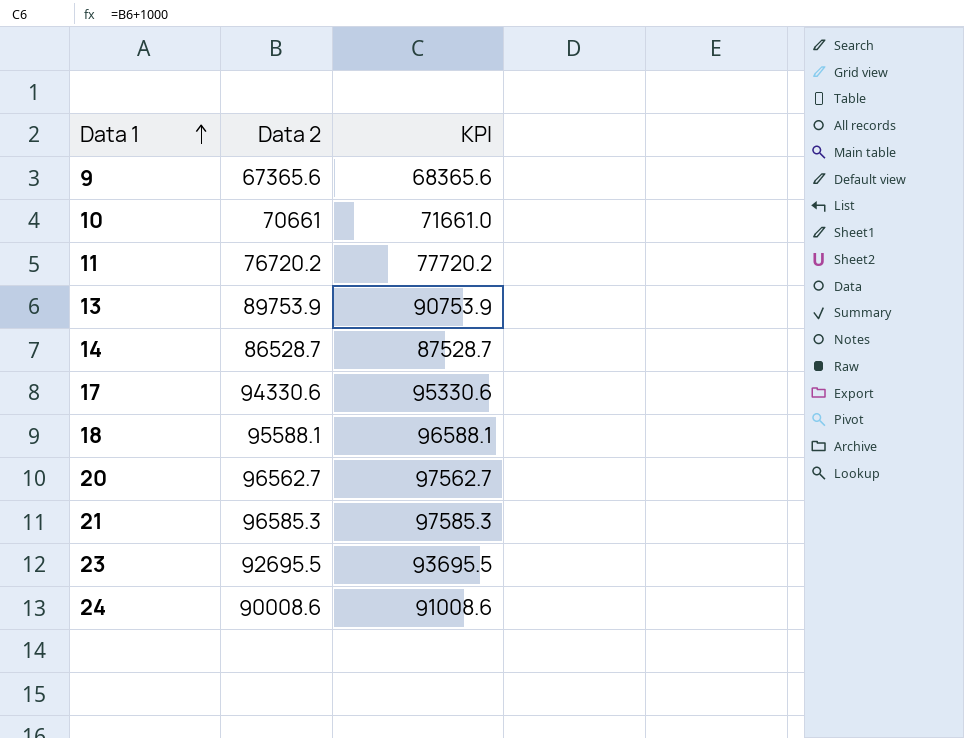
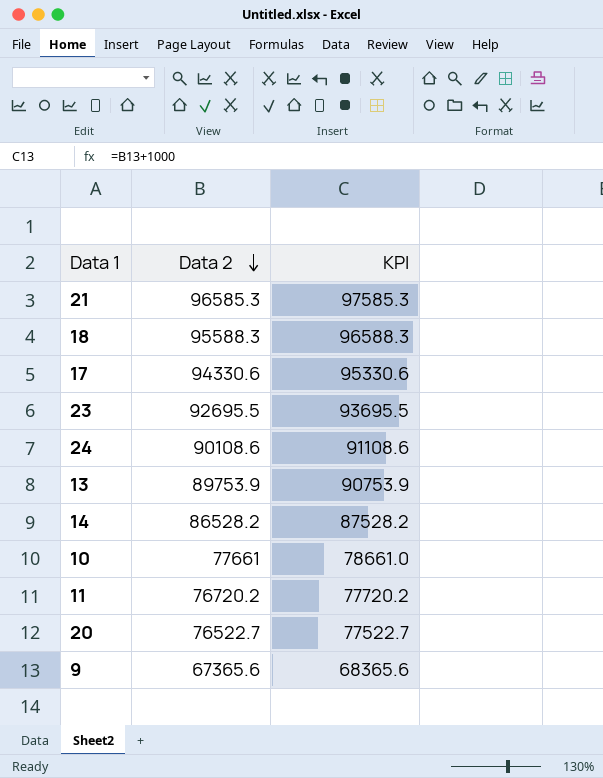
row order: Data 1 ascending -> Data 2 descending
18 | Data 2: 95588.1 -> 95588.3
18 | KPI: 96588.1 -> 96588.3
24 | Data 2: 90008.6 -> 90108.6
24 | KPI: 91008.6 -> 91108.6
14 | Data 2: 86528.7 -> 86528.2
14 | KPI: 87528.7 -> 87528.2
10 | Data 2: 70661 -> 77661
10 | KPI: 71661.0 -> 78661.0
20 | Data 2: 96562.7 -> 76522.7
20 | KPI: 97562.7 -> 77522.7

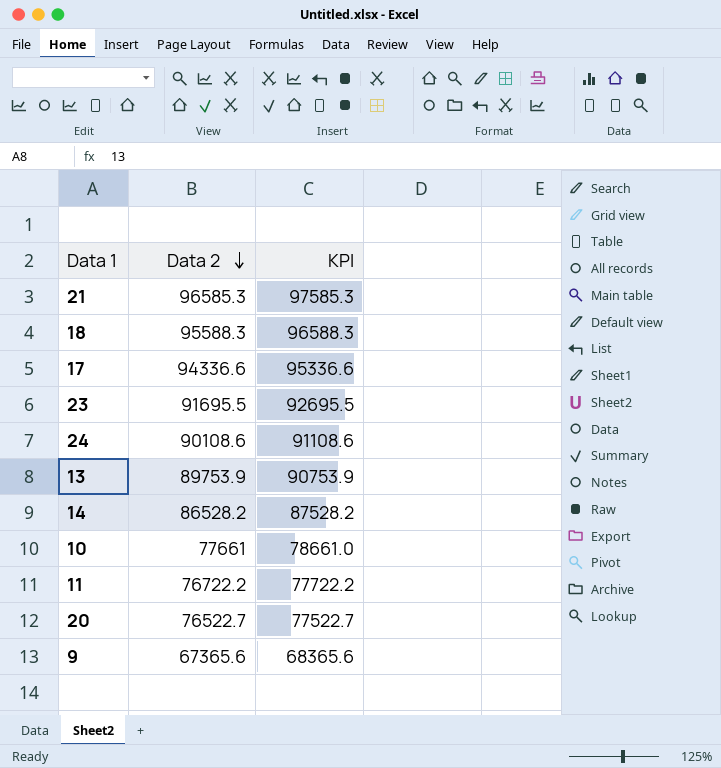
17 | Data 2: 94330.6 -> 94336.6
17 | KPI: 95330.6 -> 95336.6
23 | Data 2: 92695.5 -> 91695.5
23 | KPI: 93695.5 -> 92695.5
11 | Data 2: 76720.2 -> 76722.2
11 | KPI: 77720.2 -> 77722.2

